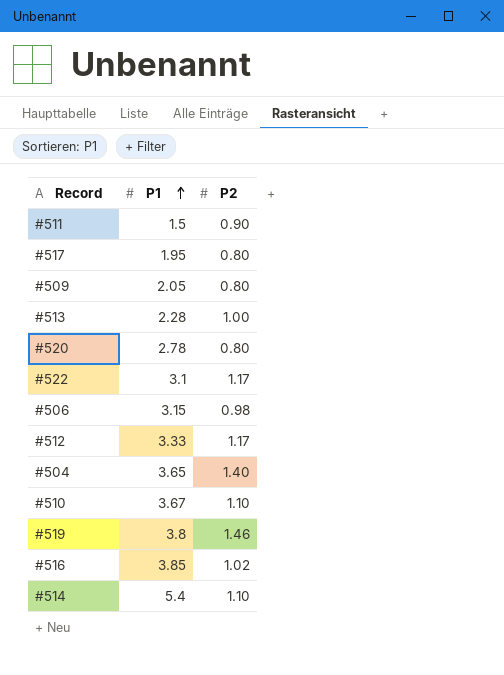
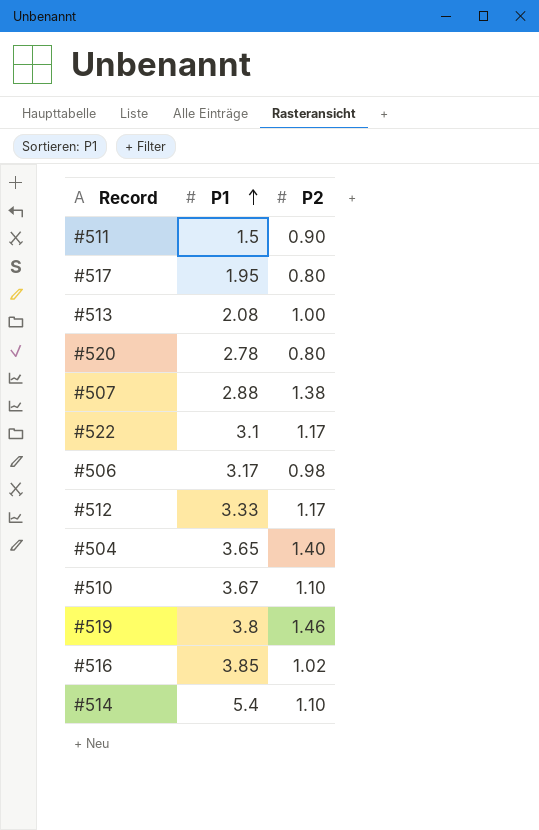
row #509: 2.05 | 0.80 -> none
#513 | P1: 2.28 -> 2.08
row #507: none -> 2.88 | 1.38
#506 | P1: 3.15 -> 3.17

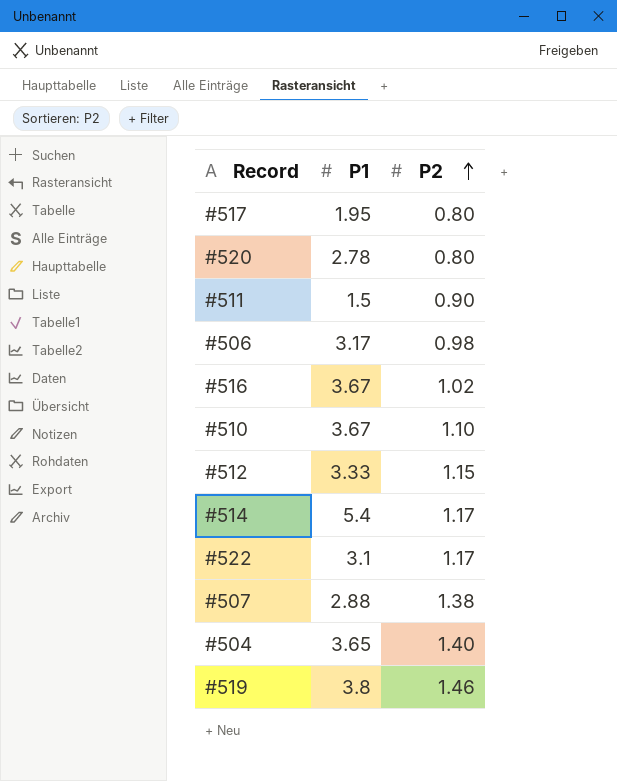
row order: P1 ascending -> P2 ascending
row #513: 2.08 | 1.00 -> none
#516 | P1: 3.85 -> 3.67
#512 | P2: 1.17 -> 1.15
#514 | P2: 1.10 -> 1.17

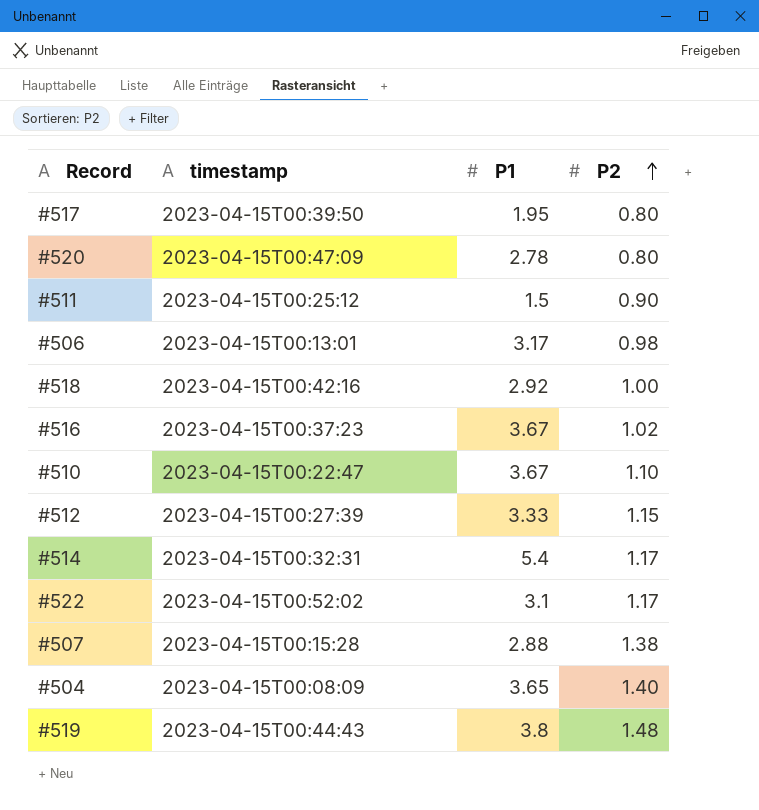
column timestamp | position: none -> 2
row #518: none -> 2023-04-15T00:42:16 | 2.92 | 1.00
#519 | P2: 1.46 -> 1.48

